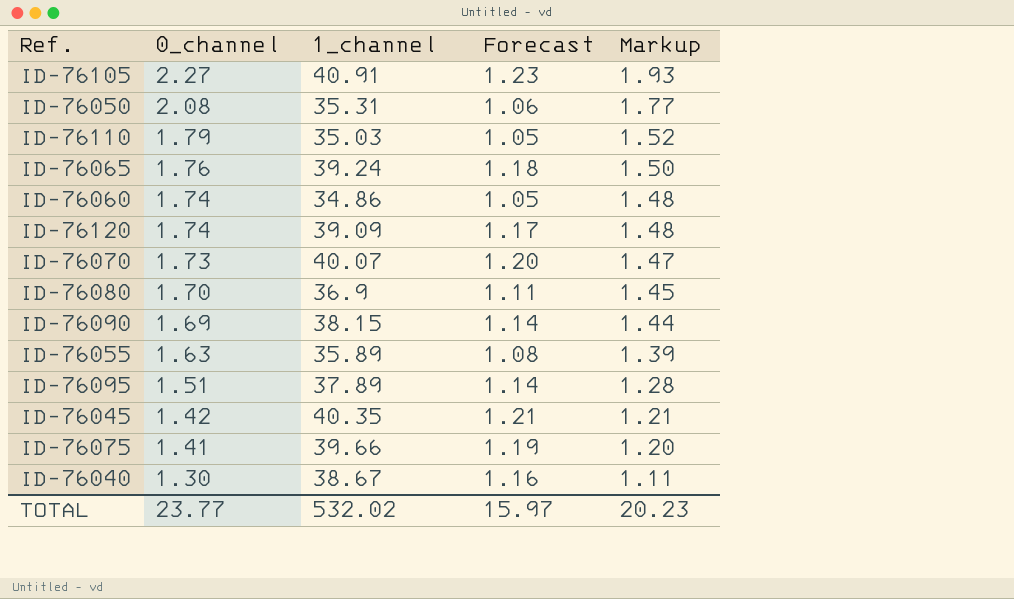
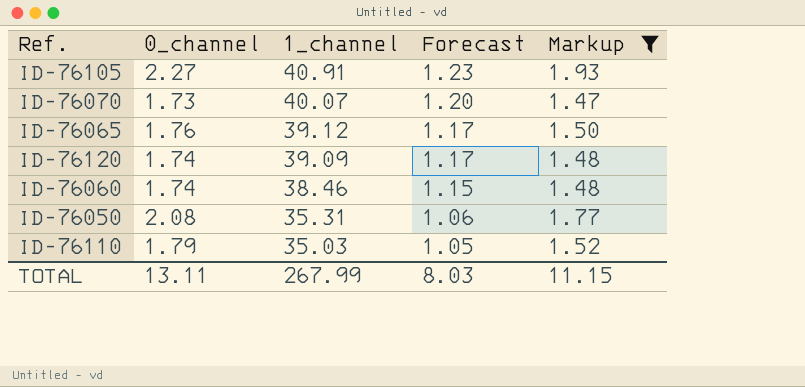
filter: none -> Markup >= 1.47
row order: 0_channel descending -> 1_channel descending
ID-76065 | 1_channel: 39.24 -> 39.12
ID-76065 | Forecast: 1.18 -> 1.17
ID-76060 | 1_channel: 34.86 -> 38.46
ID-76060 | Forecast: 1.05 -> 1.15
TOTAL | 0_channel: 23.77 -> 13.11
TOTAL | 1_channel: 532.02 -> 267.99
TOTAL | Forecast: 15.97 -> 8.03
TOTAL | Markup: 20.23 -> 11.15

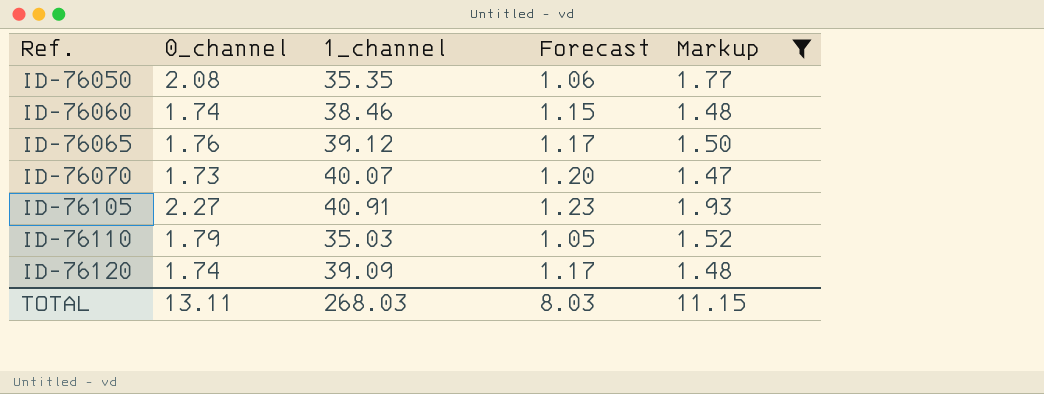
row order: 1_channel descending -> Ref. ascending
ID-76050 | 1_channel: 35.31 -> 35.35
TOTAL | 1_channel: 267.99 -> 268.03

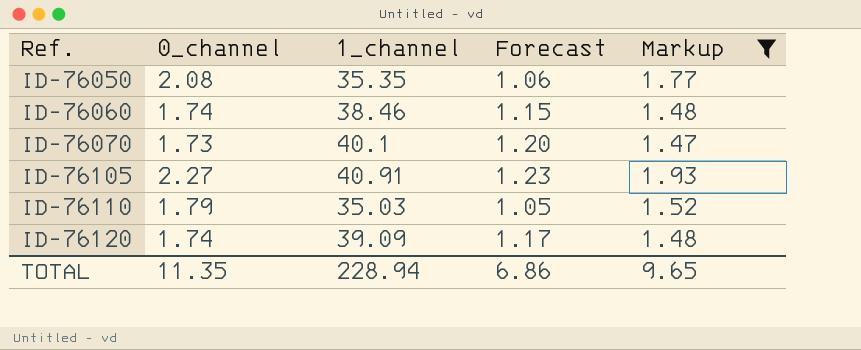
row ID-76065: 1.76 | 39.12 | 1.17 | 1.50 -> none
ID-76070 | 1_channel: 40.07 -> 40.1
TOTAL | 0_channel: 13.11 -> 11.35
TOTAL | 1_channel: 268.03 -> 228.94
TOTAL | Forecast: 8.03 -> 6.86
TOTAL | Markup: 11.15 -> 9.65

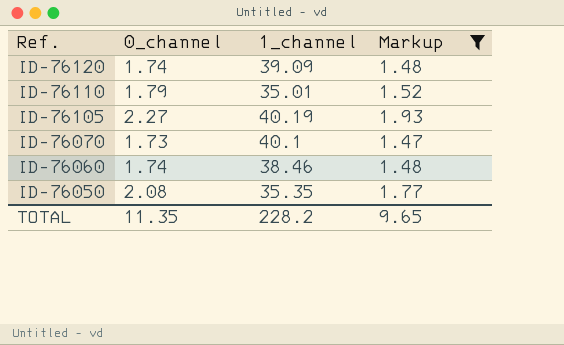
row order: Ref. ascending -> Ref. descending
column Forecast | formula: [1_channel] * 0.03 -> none
ID-76110 | 1_channel: 35.03 -> 35.01
ID-76105 | 1_channel: 40.91 -> 40.19
TOTAL | 1_channel: 228.94 -> 228.2

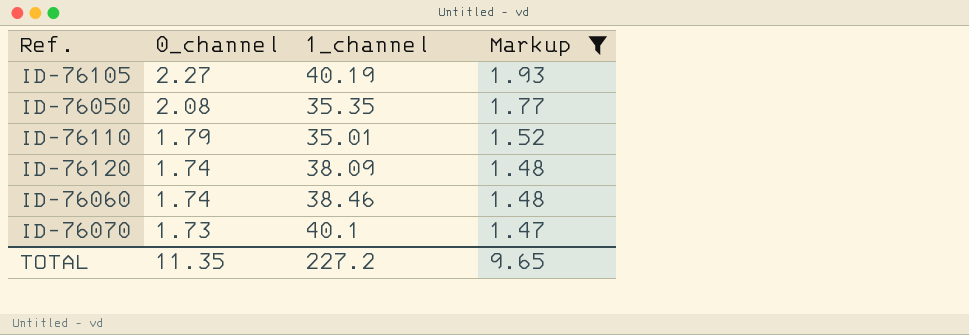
row order: Ref. descending -> 0_channel descending
ID-76120 | 1_channel: 39.09 -> 38.09
TOTAL | 1_channel: 228.2 -> 227.2

